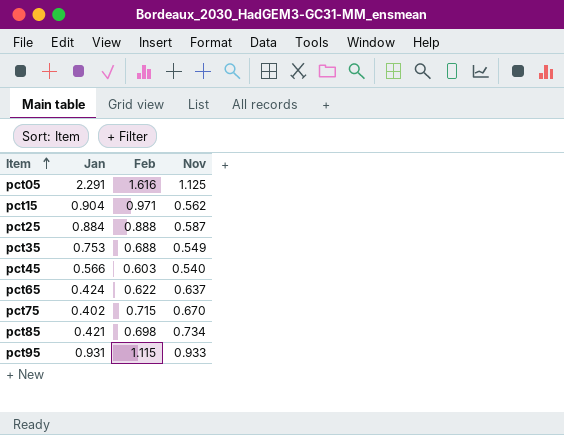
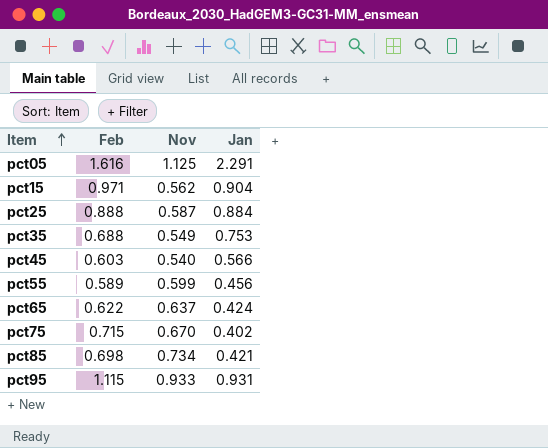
column Jan | position: 2 -> 4
row pct55: none -> 0.589 | 0.599 | 0.456

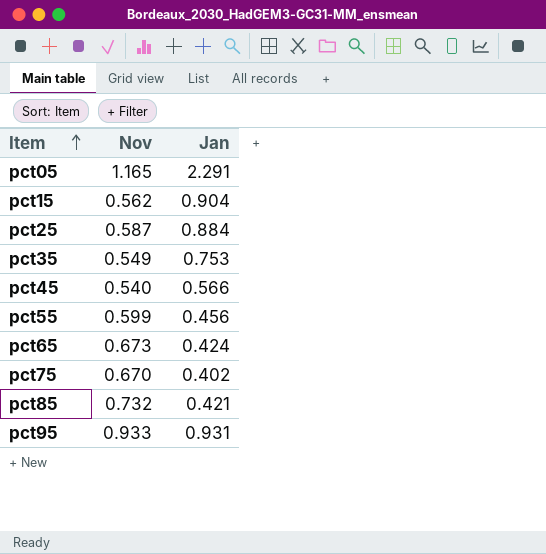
column Feb | position: 2 -> none
pct05 | Nov: 1.125 -> 1.165
pct65 | Nov: 0.637 -> 0.673
pct85 | Nov: 0.734 -> 0.732

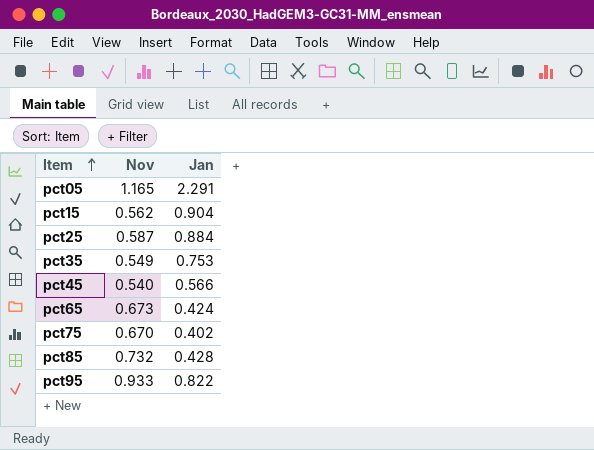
row pct55: 0.599 | 0.456 -> none
pct85 | Jan: 0.421 -> 0.428
pct95 | Jan: 0.931 -> 0.822

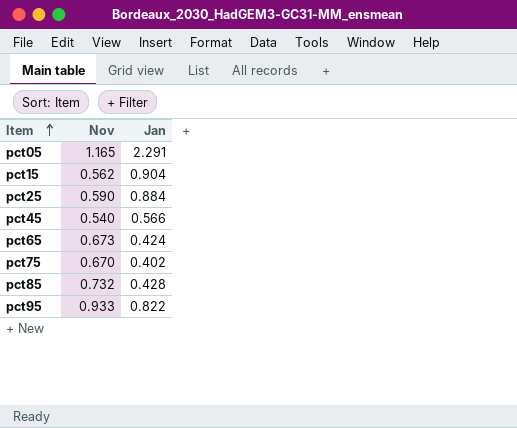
row pct35: 0.549 | 0.753 -> none
pct25 | Nov: 0.587 -> 0.590

